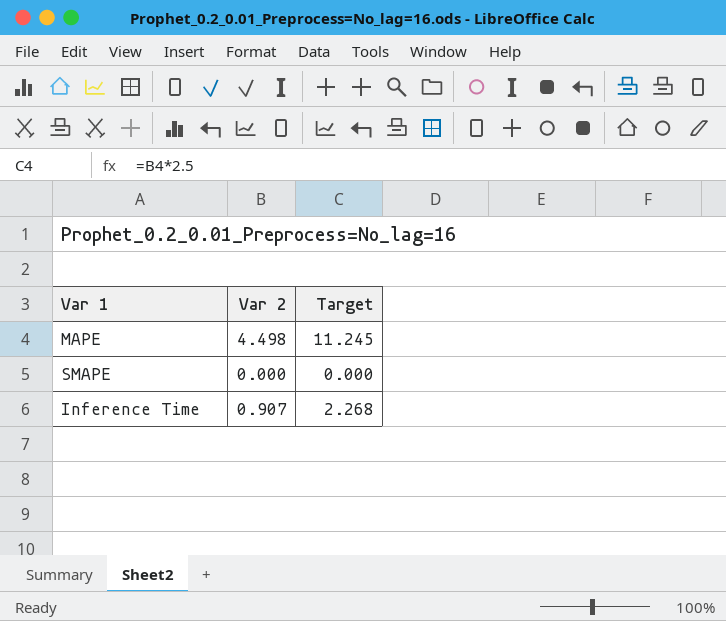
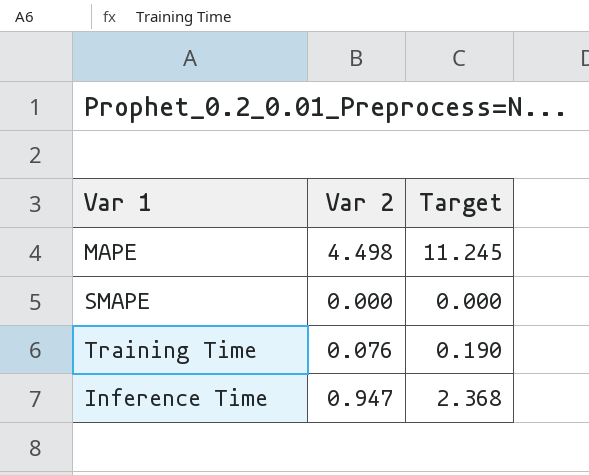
row Training Time: none -> 0.076 | 0.190
Inference Time | Var 2: 0.907 -> 0.947
Inference Time | Target: 2.268 -> 2.368

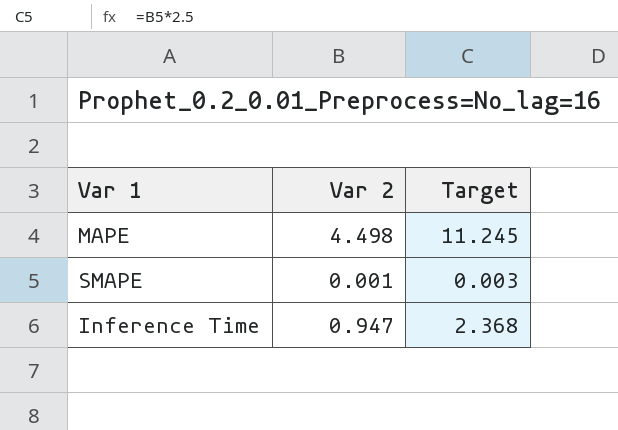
row Training Time: 0.076 | 0.190 -> none
SMAPE | Var 2: 0.000 -> 0.001
SMAPE | Target: 0.000 -> 0.003

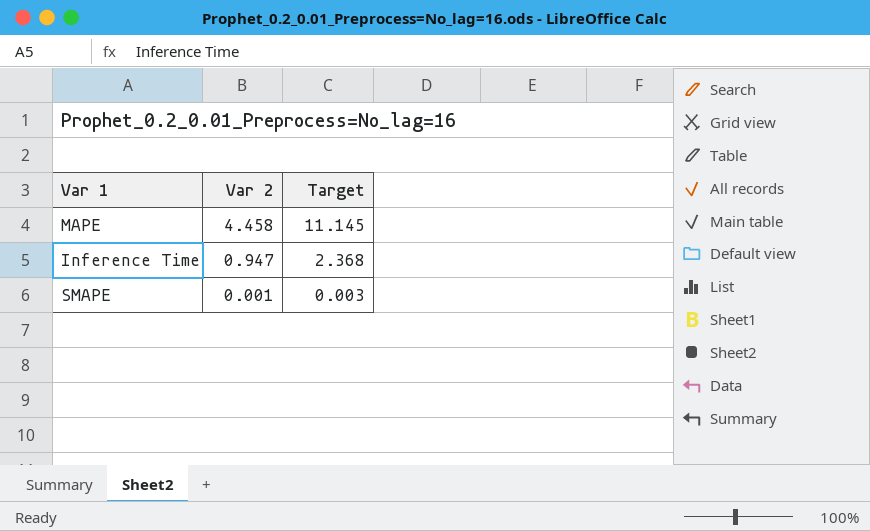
row order: none -> Var 2 descending
MAPE | Var 2: 4.498 -> 4.458
MAPE | Target: 11.245 -> 11.145

